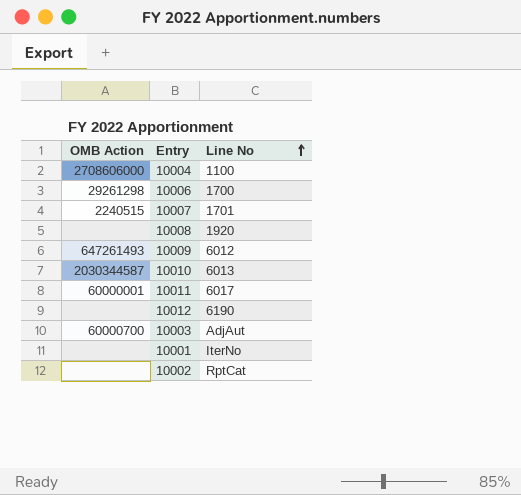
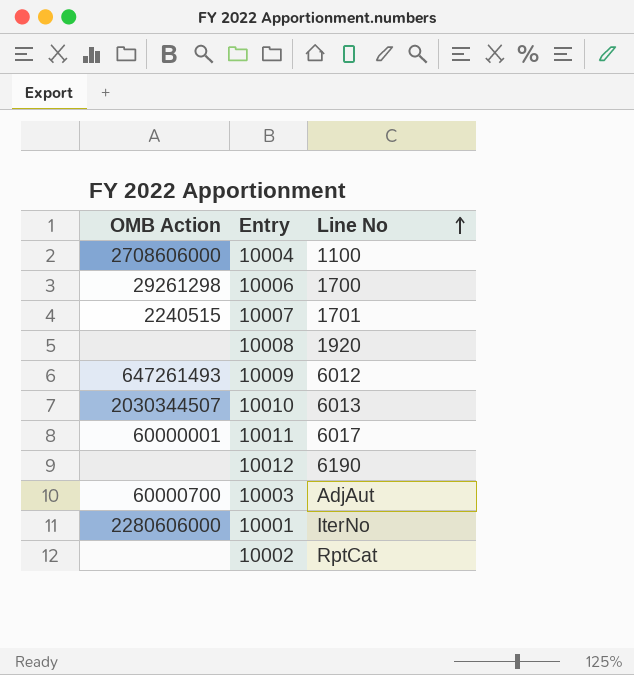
10010 | OMB Action: 2030344587 -> 2030344507
10001 | OMB Action: none -> 2280606000

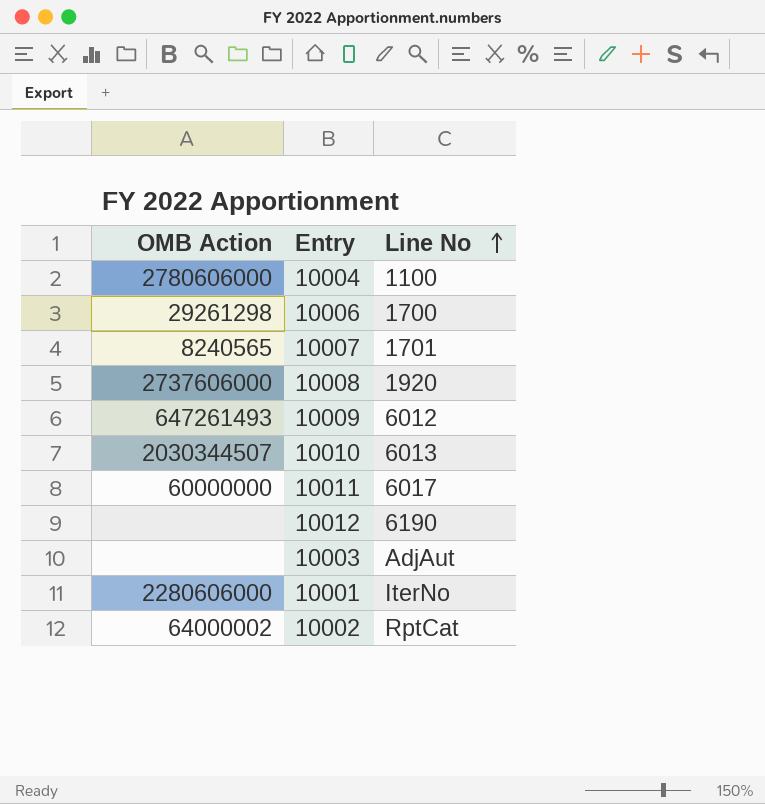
10004 | OMB Action: 2708606000 -> 2780606000
10007 | OMB Action: 2240515 -> 8240565
10008 | OMB Action: none -> 2737606000
10011 | OMB Action: 60000001 -> 60000000
10003 | OMB Action: 60000700 -> none
10002 | OMB Action: none -> 64000002

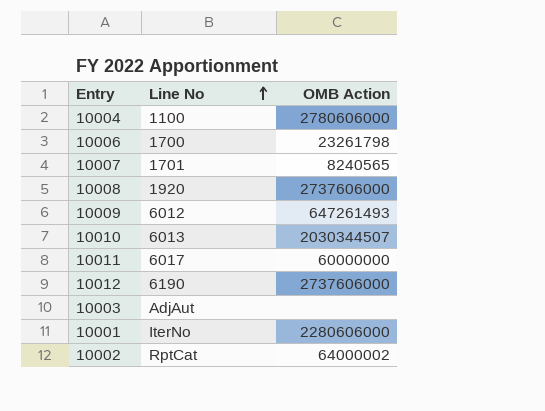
column OMB Action | position: 1 -> 3
10006 | OMB Action: 29261298 -> 23261798
10012 | OMB Action: none -> 2737606000

